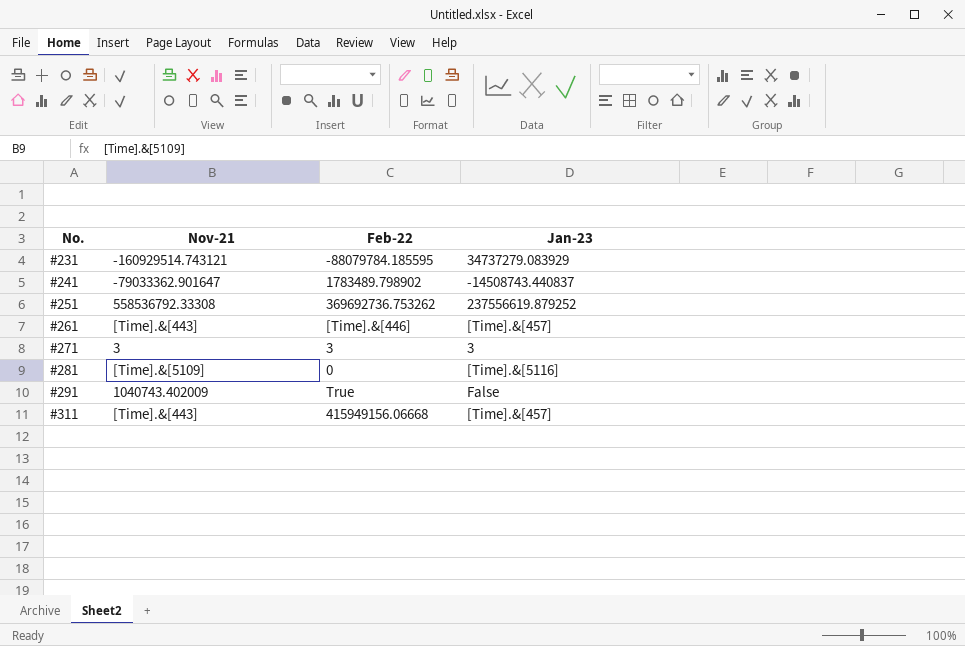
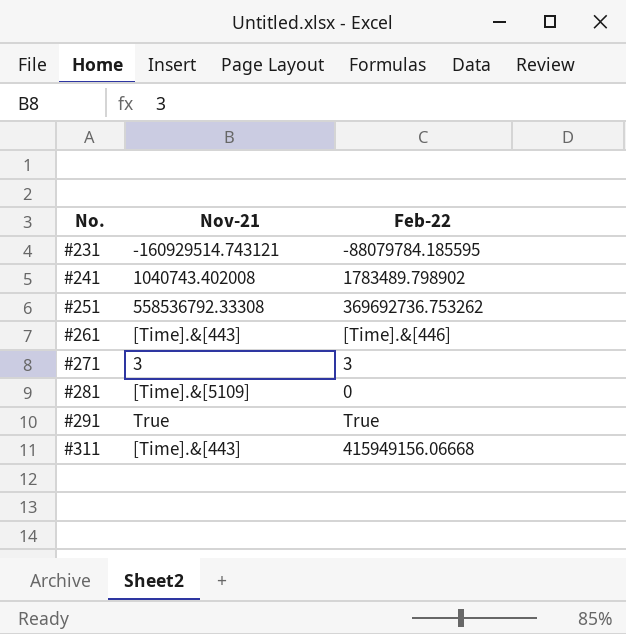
column Jan-23 | position: 4 -> none
#241 | Nov-21: -79033362.901647 -> 1040743.402008
#291 | Nov-21: 1040743.402009 -> True

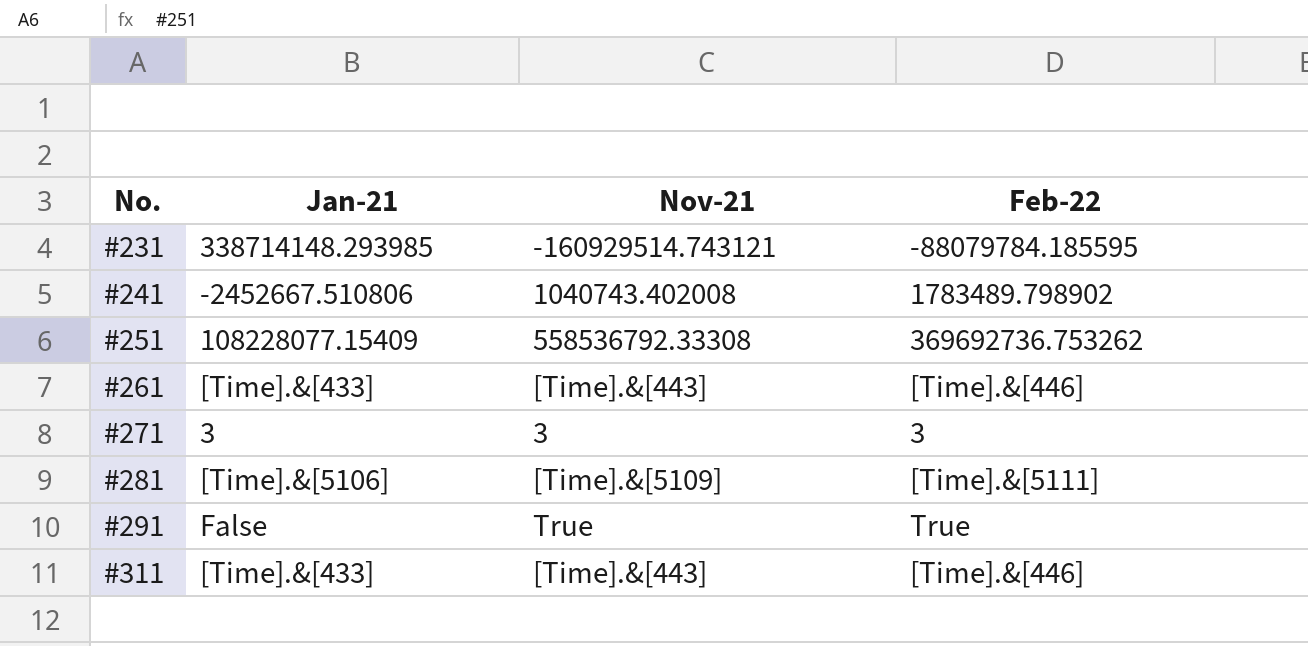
column Jan-21 | position: none -> 2
#281 | Feb-22: 0 -> [Time].&[5111]
#311 | Feb-22: 415949156.06668 -> [Time].&[446]

